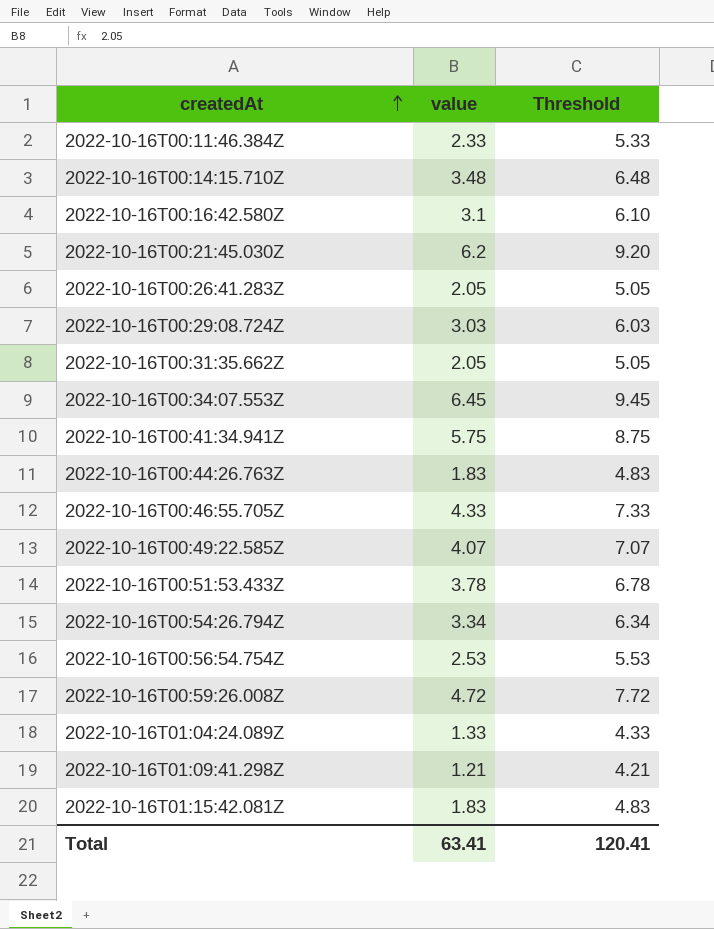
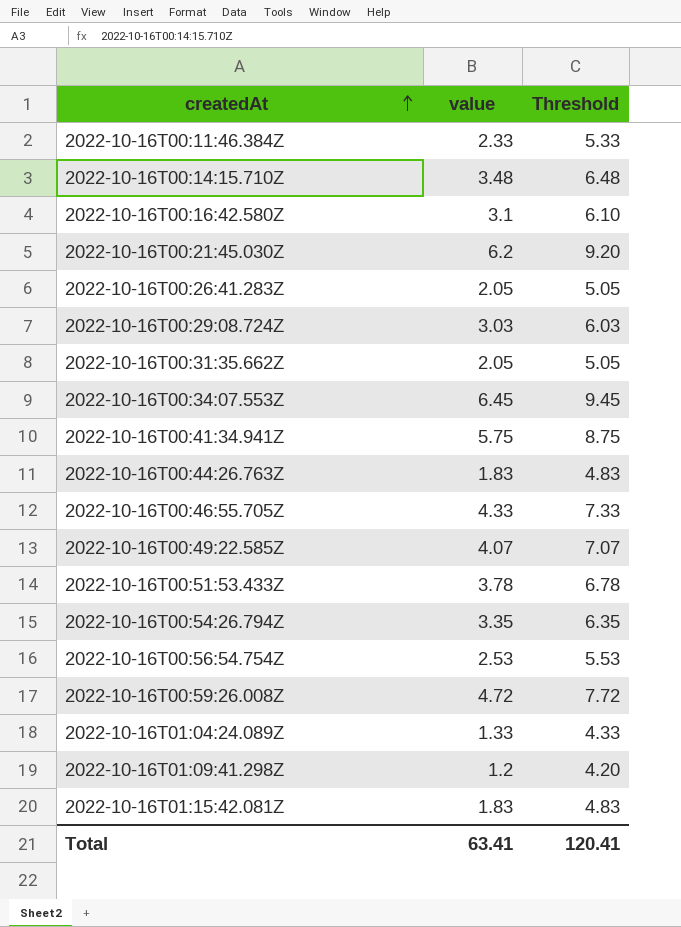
2022-10-16T00:54:26.794Z | value: 3.34 -> 3.35
2022-10-16T00:54:26.794Z | Threshold: 6.34 -> 6.35
2022-10-16T01:09:41.298Z | value: 1.21 -> 1.2
2022-10-16T01:09:41.298Z | Threshold: 4.21 -> 4.20

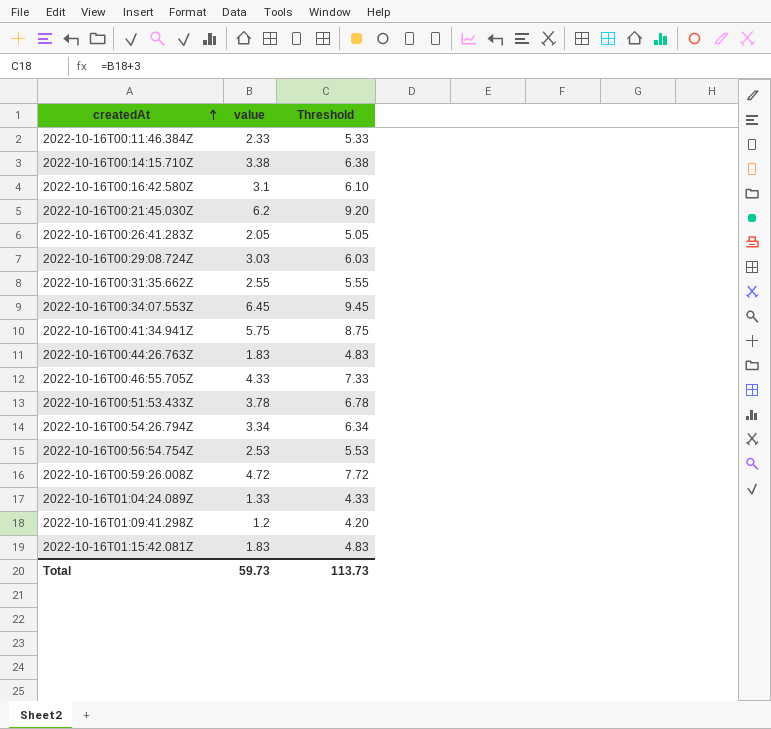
row 2022-10-16T00:49:22.585Z: 4.07 | 7.07 -> none
2022-10-16T00:14:15.710Z | value: 3.48 -> 3.38
2022-10-16T00:14:15.710Z | Threshold: 6.48 -> 6.38
2022-10-16T00:31:35.662Z | value: 2.05 -> 2.55
2022-10-16T00:31:35.662Z | Threshold: 5.05 -> 5.55
2022-10-16T00:54:26.794Z | value: 3.35 -> 3.34
2022-10-16T00:54:26.794Z | Threshold: 6.35 -> 6.34
Total | value: 63.41 -> 59.73
Total | Threshold: 120.41 -> 113.73

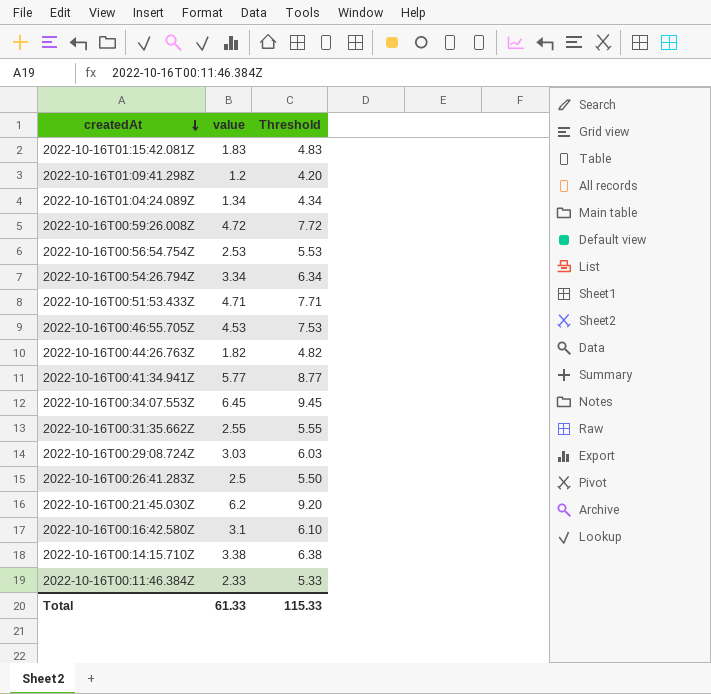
row order: createdAt ascending -> createdAt descending
2022-10-16T01:04:24.089Z | value: 1.33 -> 1.34
2022-10-16T01:04:24.089Z | Threshold: 4.33 -> 4.34
2022-10-16T00:51:53.433Z | value: 3.78 -> 4.71
2022-10-16T00:51:53.433Z | Threshold: 6.78 -> 7.71
2022-10-16T00:46:55.705Z | value: 4.33 -> 4.53
2022-10-16T00:46:55.705Z | Threshold: 7.33 -> 7.53
2022-10-16T00:44:26.763Z | value: 1.83 -> 1.82
2022-10-16T00:44:26.763Z | Threshold: 4.83 -> 4.82
2022-10-16T00:41:34.941Z | value: 5.75 -> 5.77
2022-10-16T00:41:34.941Z | Threshold: 8.75 -> 8.77
2022-10-16T00:26:41.283Z | value: 2.05 -> 2.5
2022-10-16T00:26:41.283Z | Threshold: 5.05 -> 5.50
Total | value: 59.73 -> 61.33
Total | Threshold: 113.73 -> 115.33

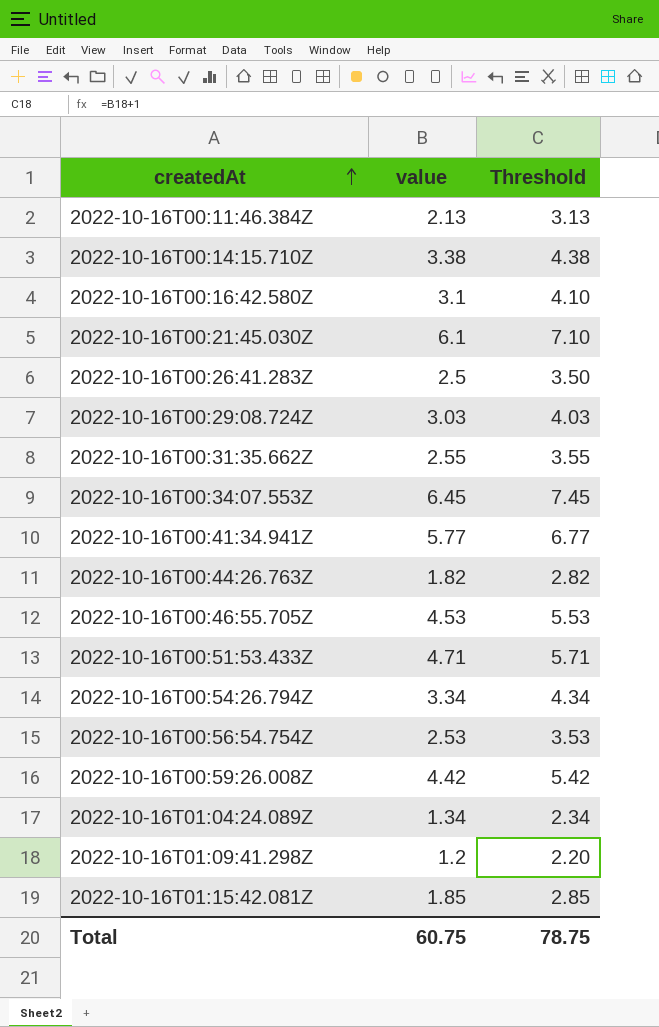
row order: createdAt descending -> createdAt ascending
column Threshold | formula: [value] + 3 -> [value] + 1
2022-10-16T00:11:46.384Z | value: 2.33 -> 2.13
2022-10-16T00:21:45.030Z | value: 6.2 -> 6.1
2022-10-16T00:59:26.008Z | value: 4.72 -> 4.42
2022-10-16T01:15:42.081Z | value: 1.83 -> 1.85
Total | value: 61.33 -> 60.75
Total | Threshold: 115.33 -> 78.75

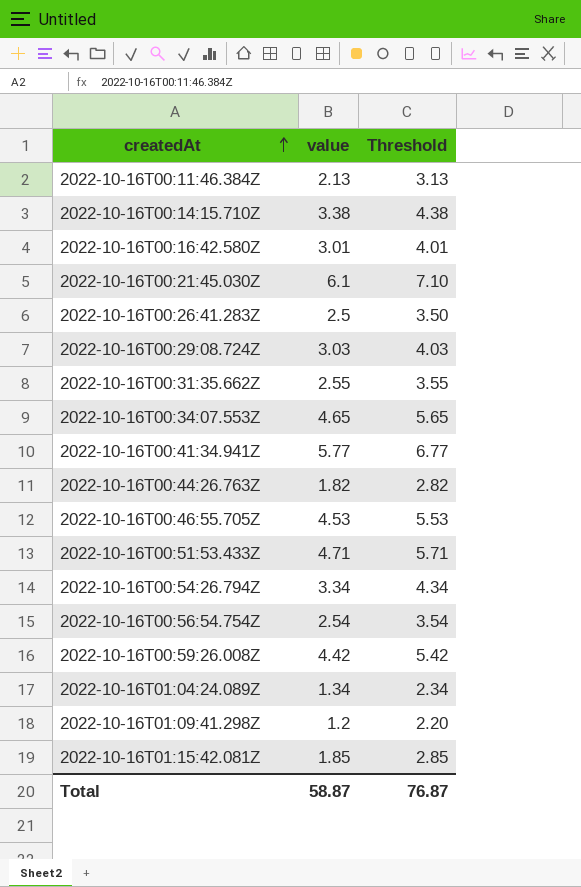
2022-10-16T00:16:42.580Z | value: 3.1 -> 3.01
2022-10-16T00:16:42.580Z | Threshold: 4.10 -> 4.01
2022-10-16T00:34:07.553Z | value: 6.45 -> 4.65
2022-10-16T00:34:07.553Z | Threshold: 7.45 -> 5.65
2022-10-16T00:56:54.754Z | value: 2.53 -> 2.54
2022-10-16T00:56:54.754Z | Threshold: 3.53 -> 3.54
Total | value: 60.75 -> 58.87
Total | Threshold: 78.75 -> 76.87

